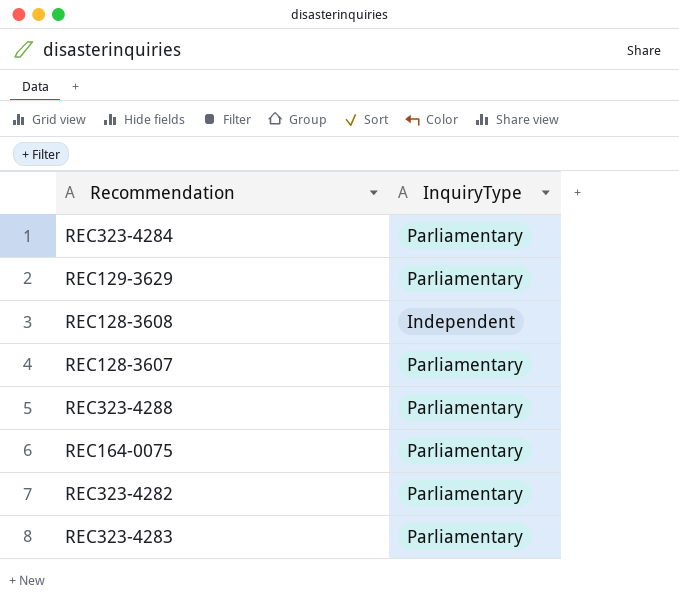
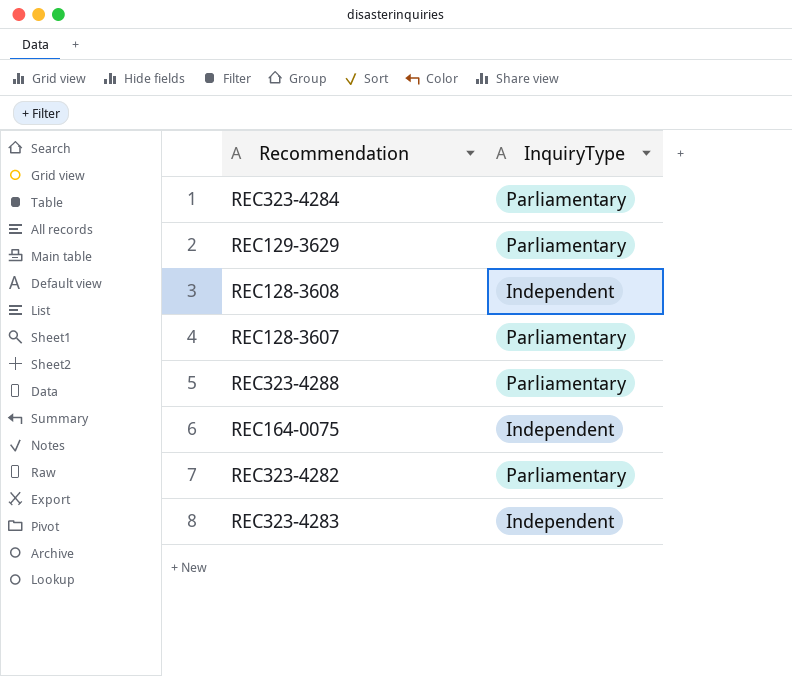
REC164-0075 | InquiryType: Parliamentary -> Independent
REC323-4283 | InquiryType: Parliamentary -> Independent

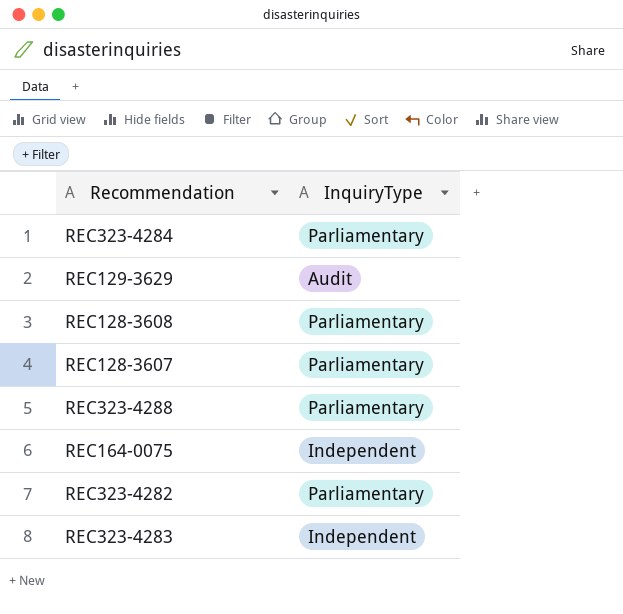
REC129-3629 | InquiryType: Parliamentary -> Audit
REC128-3608 | InquiryType: Independent -> Parliamentary

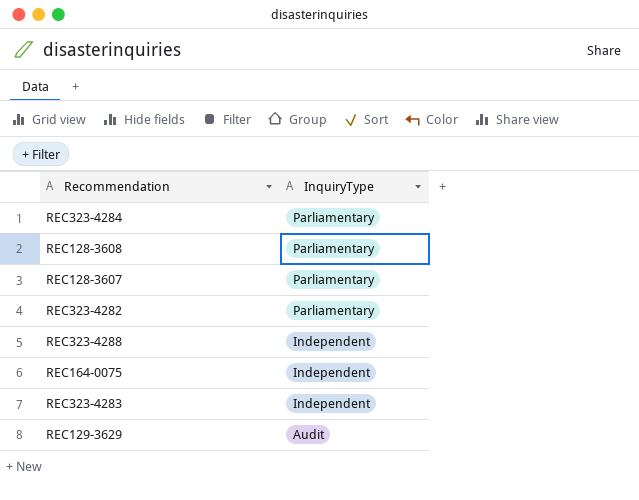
row order: none -> InquiryType descending
REC323-4288 | InquiryType: Parliamentary -> Independent

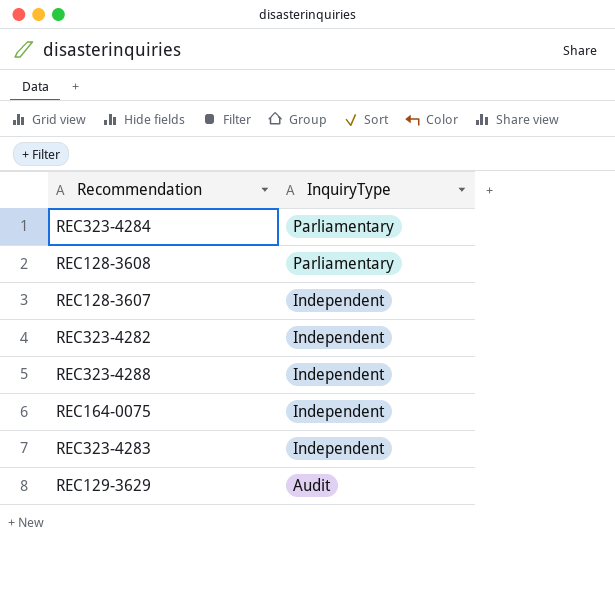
REC128-3607 | InquiryType: Parliamentary -> Independent
REC323-4282 | InquiryType: Parliamentary -> Independent

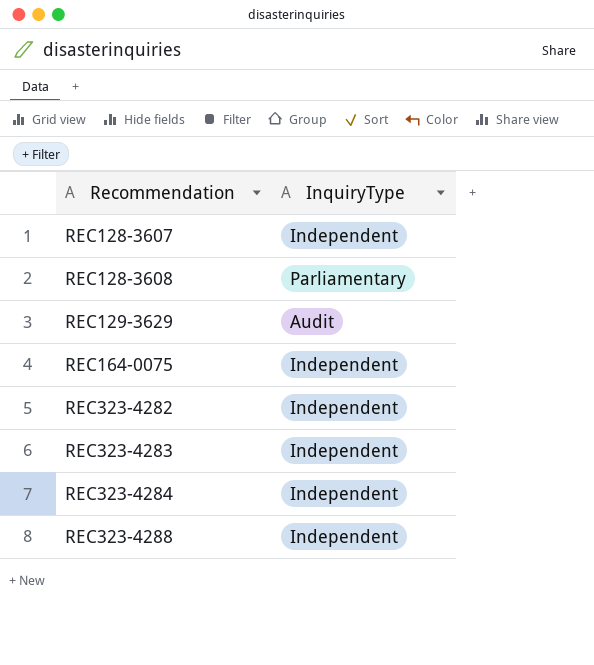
row order: InquiryType descending -> Recommendation ascending
REC323-4284 | InquiryType: Parliamentary -> Independent

